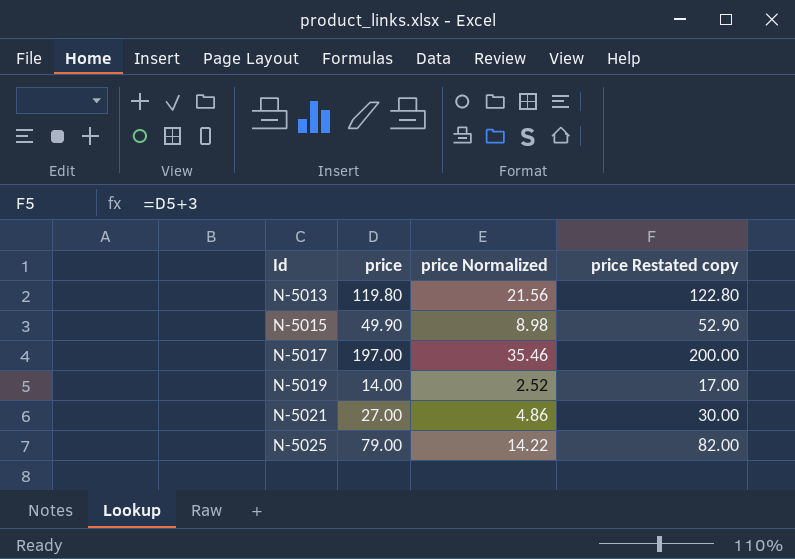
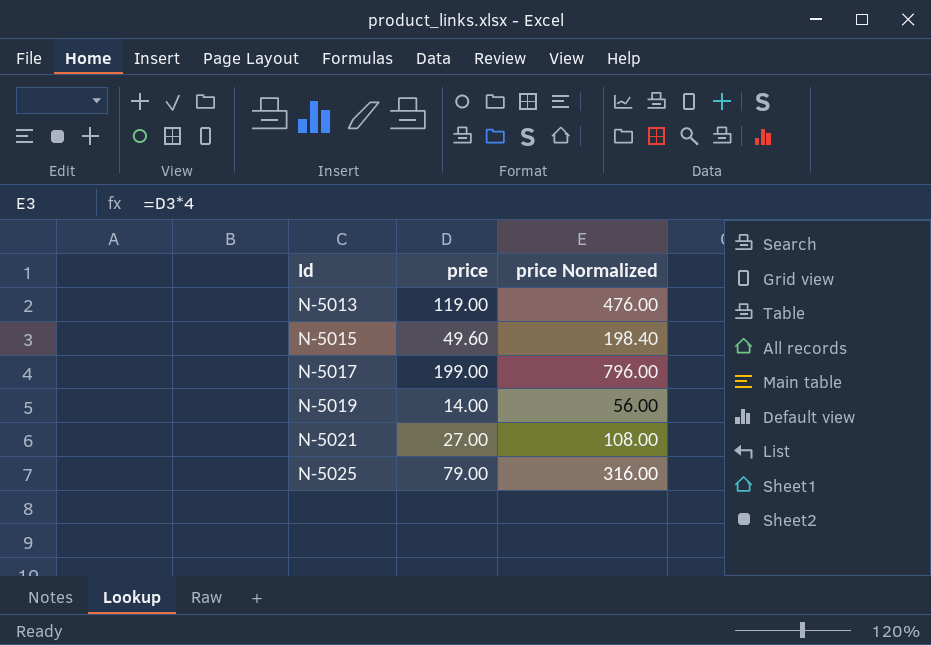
column price Restated copy | formula: [price] + 3 -> none
column price Normalized | formula: [price] * 0.18 -> [price] * 4
N-5013 | price: 119.80 -> 119.00
N-5015 | price: 49.90 -> 49.60
N-5017 | price: 197.00 -> 199.00

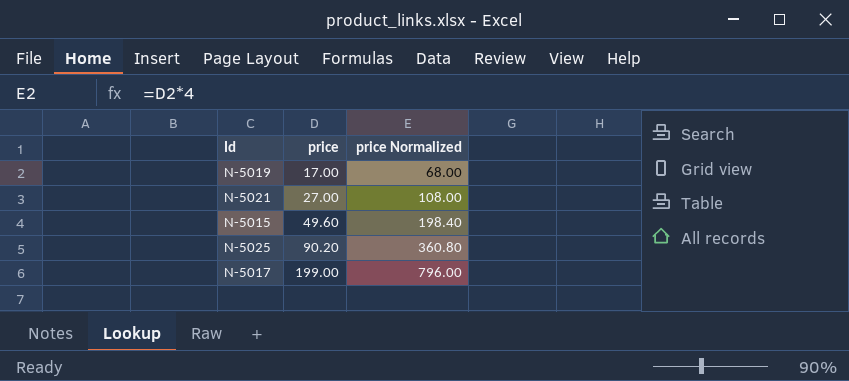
row order: Id ascending -> price ascending
row N-5013: 119.00 | 476.00 -> none
N-5019 | price: 14.00 -> 17.00
N-5019 | price Normalized: 56.00 -> 68.00
N-5025 | price: 79.00 -> 90.20
N-5025 | price Normalized: 316.00 -> 360.80

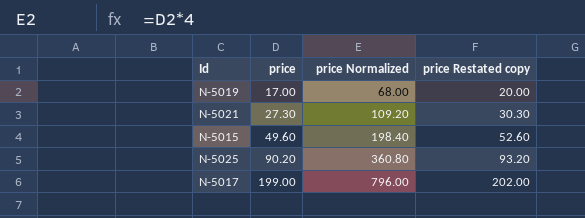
column price Restated copy | formula: none -> [price] + 3
N-5021 | price: 27.00 -> 27.30
N-5021 | price Normalized: 108.00 -> 109.20

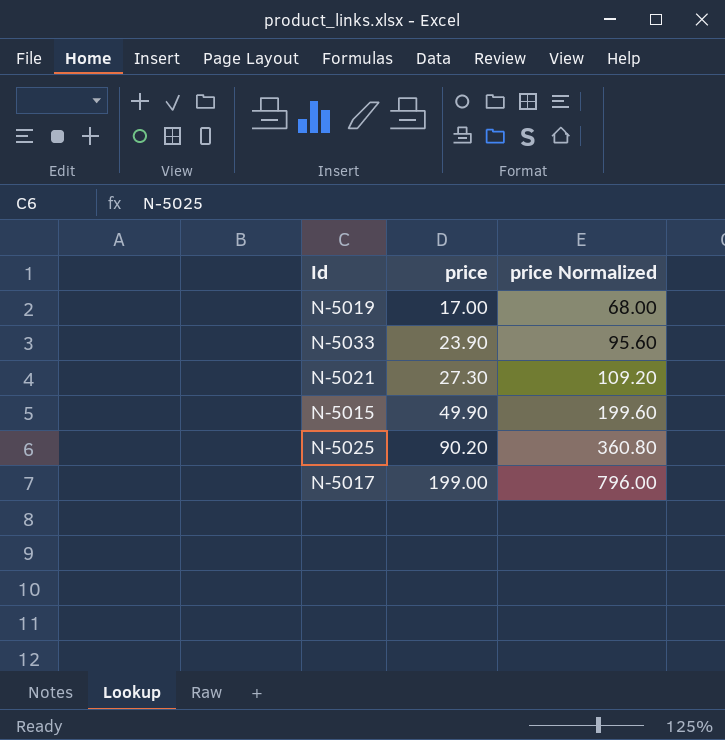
column price Restated copy | formula: [price] + 3 -> none
row N-5033: none -> 23.90 | 95.60
N-5015 | price: 49.60 -> 49.90
N-5015 | price Normalized: 198.40 -> 199.60

